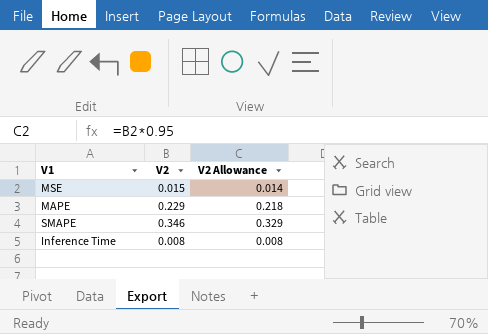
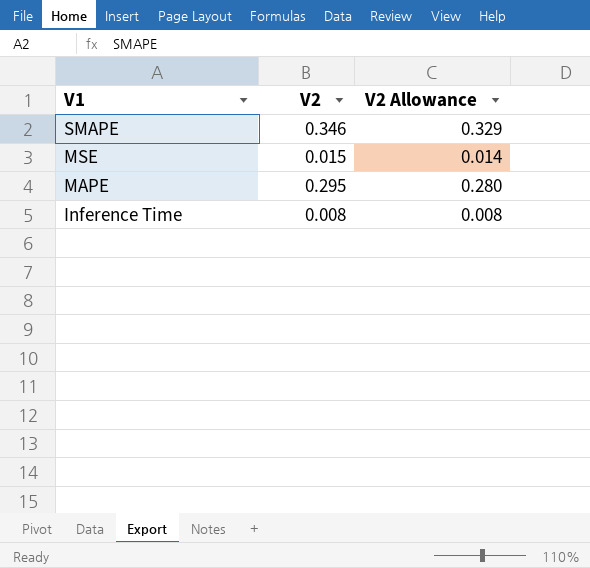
row order: none -> V1 descending
MAPE | V2: 0.229 -> 0.295
MAPE | V2 Allowance: 0.218 -> 0.280

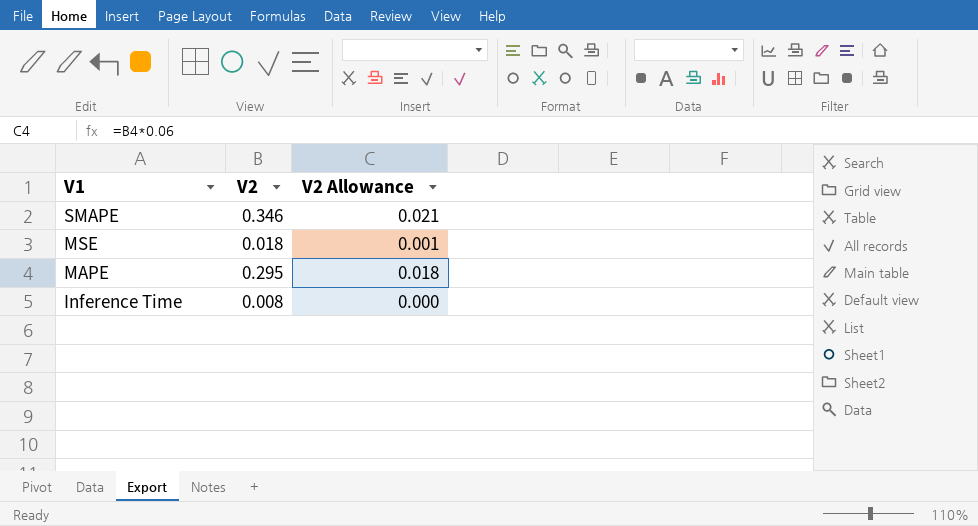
column V2 Allowance | formula: [V2] * 0.95 -> [V2] * 0.06
MSE | V2: 0.015 -> 0.018

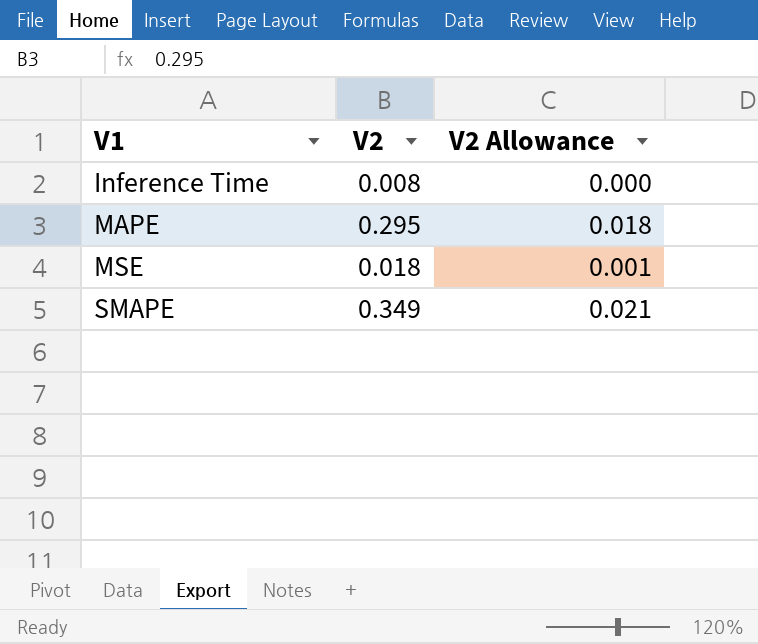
row order: V1 descending -> V1 ascending
SMAPE | V2: 0.346 -> 0.349

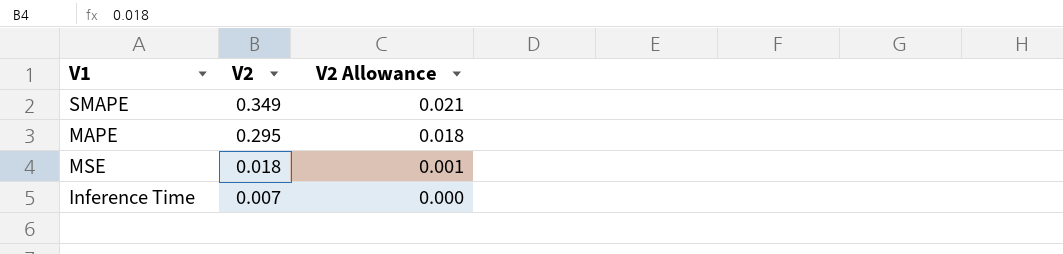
row order: V1 ascending -> V2 descending
Inference Time | V2: 0.008 -> 0.007

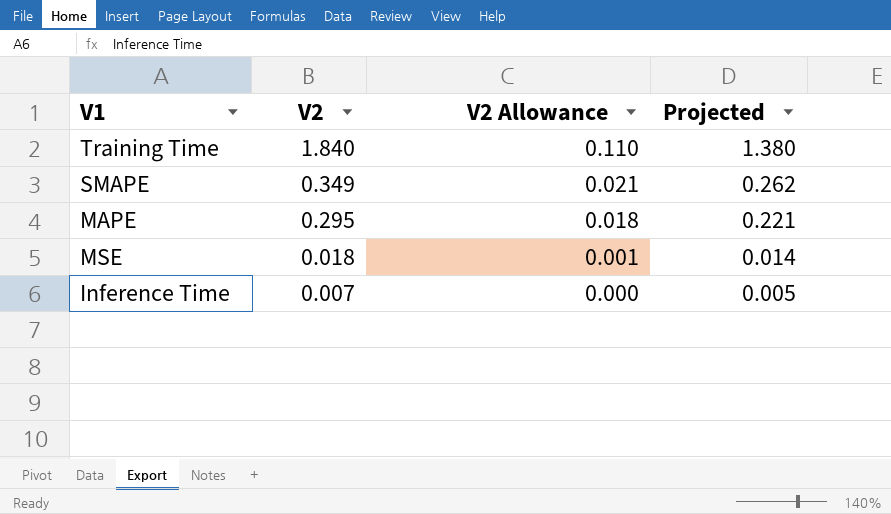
column Projected | formula: none -> [V2] * 0.75
row Training Time: none -> 1.840 | 0.110 | 1.380

